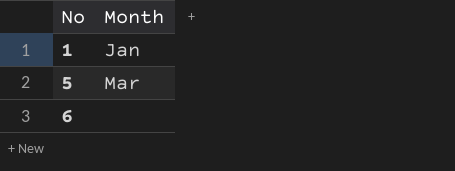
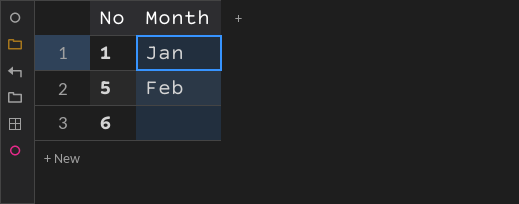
5 | Month: Mar -> Feb

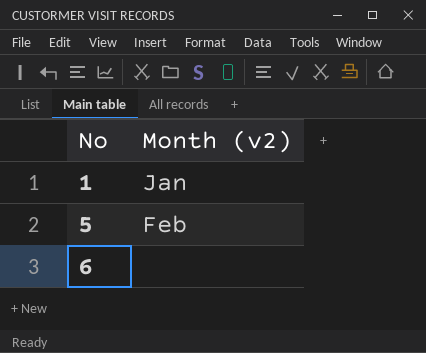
column name: Month -> Month (v2)

